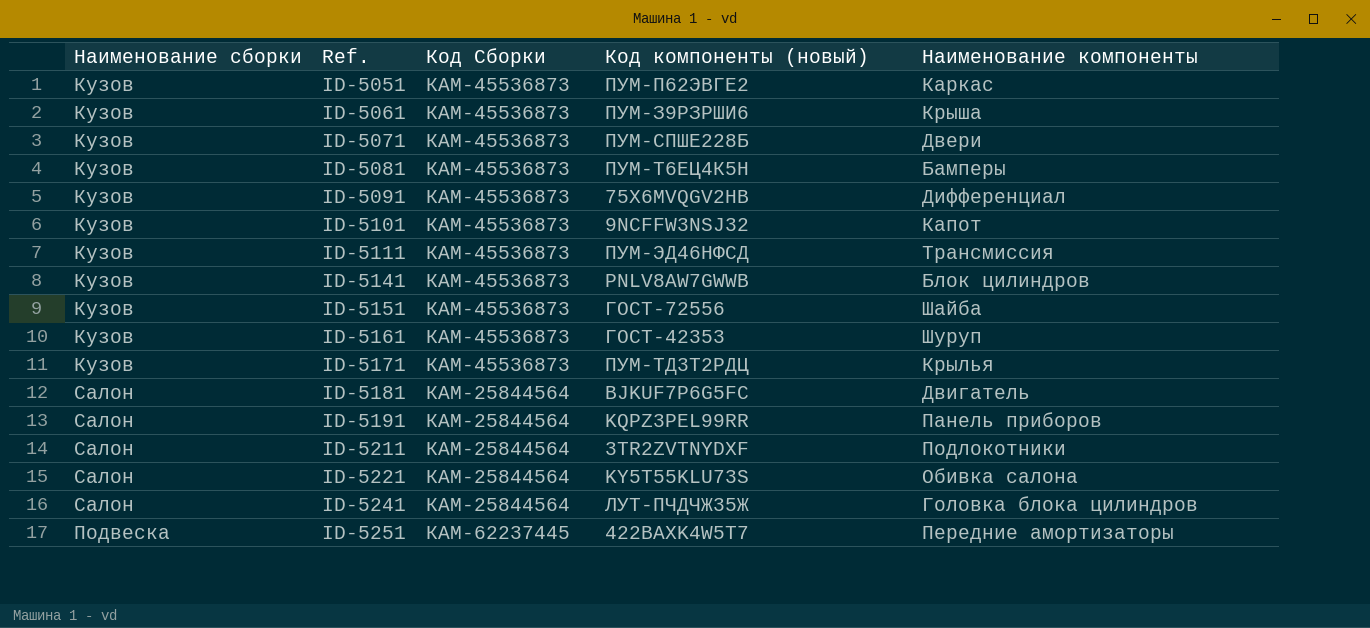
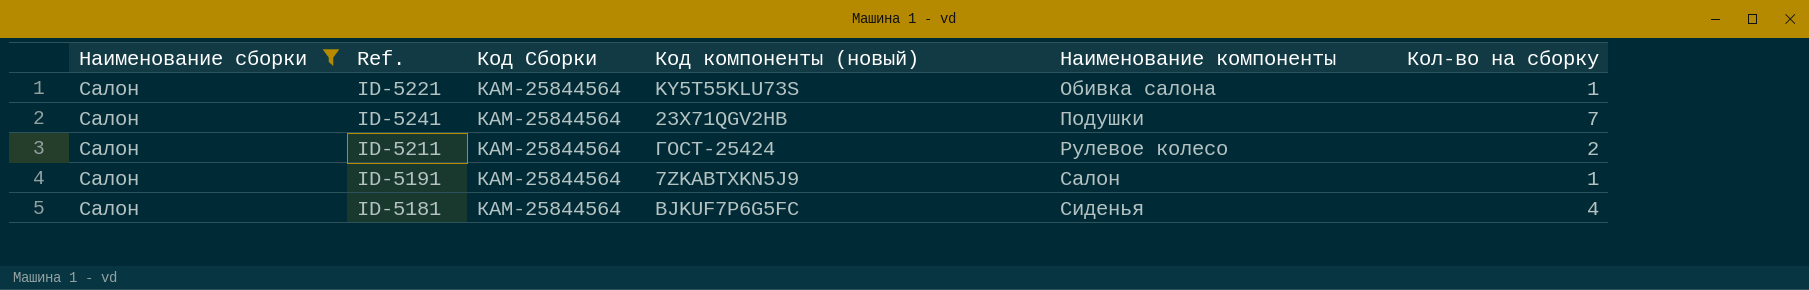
filter: none -> Наименование сборки = Салон
row order: Ref. ascending -> Наименование компоненты ascending
column Кол-во на сборку | position: none -> 6
ID-5241 | Код компоненты (новый): ЛУТ-ПЧДЧЖ35Ж -> 23X71QGV2HB
ID-5241 | Наименование компоненты: Головка блока цилиндров -> Подушки
ID-5211 | Код компоненты (новый): 3TR2ZVTNYDXF -> ГОСТ-25424
ID-5211 | Наименование компоненты: Подлокотники -> Рулевое колесо
ID-5191 | Код компоненты (новый): KQPZ3PEL99RR -> 7ZKABTXKN5J9
ID-5191 | Наименование компоненты: Панель приборов -> Салон
ID-5181 | Наименование компоненты: Двигатель -> Сиденья

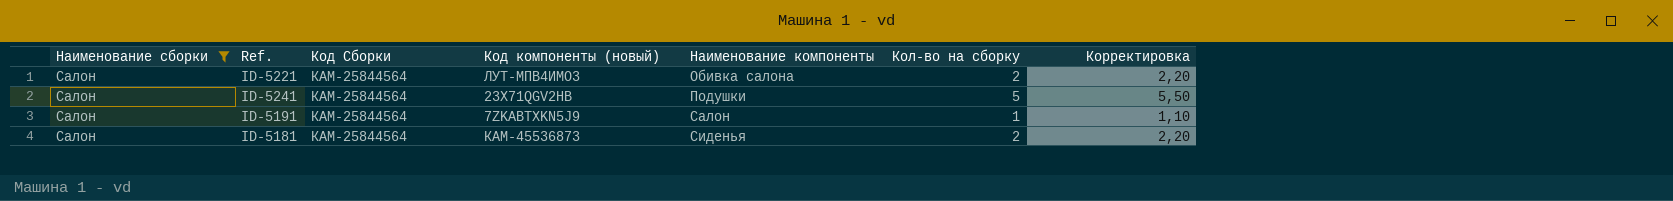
column Корректировка | formula: none -> [Кол-во на сборку] * 1,1
row ID-5211: Салон | КАМ-25844564 | ГОСТ-25424 | Рулевое колесо | 2 -> none
ID-5221 | Код компоненты (новый): KY5T55KLU73S -> ЛУТ-МПВ4ИМО3
ID-5221 | Кол-во на сборку: 1 -> 2
ID-5241 | Кол-во на сборку: 7 -> 5
ID-5181 | Код компоненты (новый): BJKUF7P6G5FC -> КАМ-45536873
ID-5181 | Кол-во на сборку: 4 -> 2

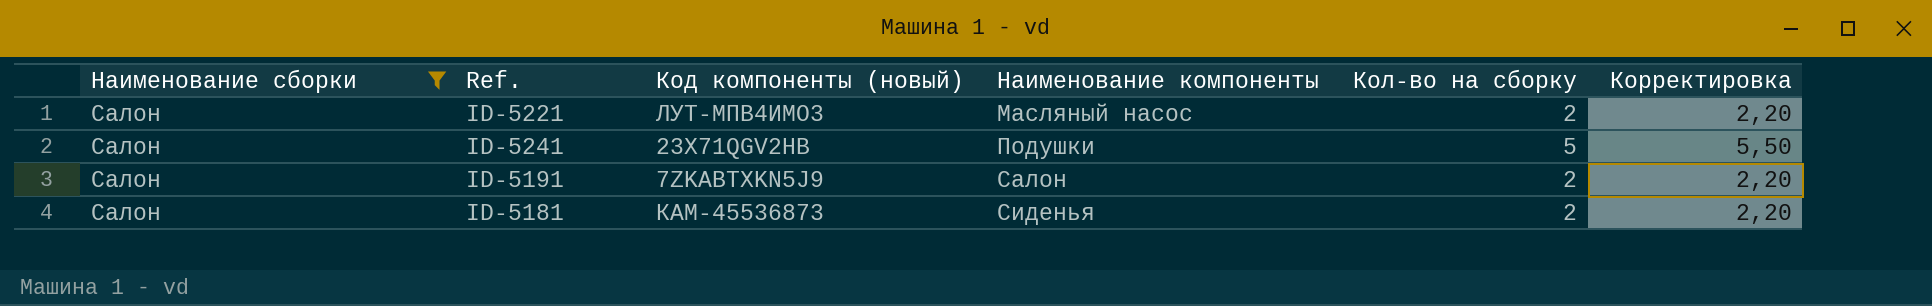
column Код Сборки | position: 3 -> none
ID-5221 | Наименование компоненты: Обивка салона -> Масляный насос
ID-5191 | Кол-во на сборку: 1 -> 2
ID-5191 | Корректировка: 1,10 -> 2,20

